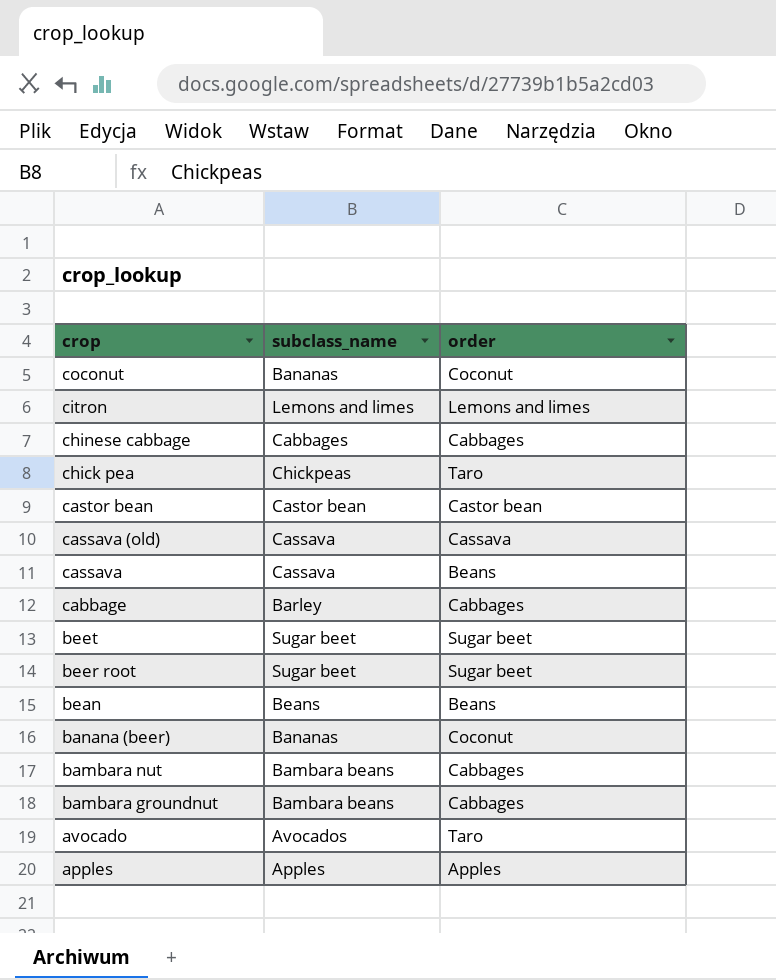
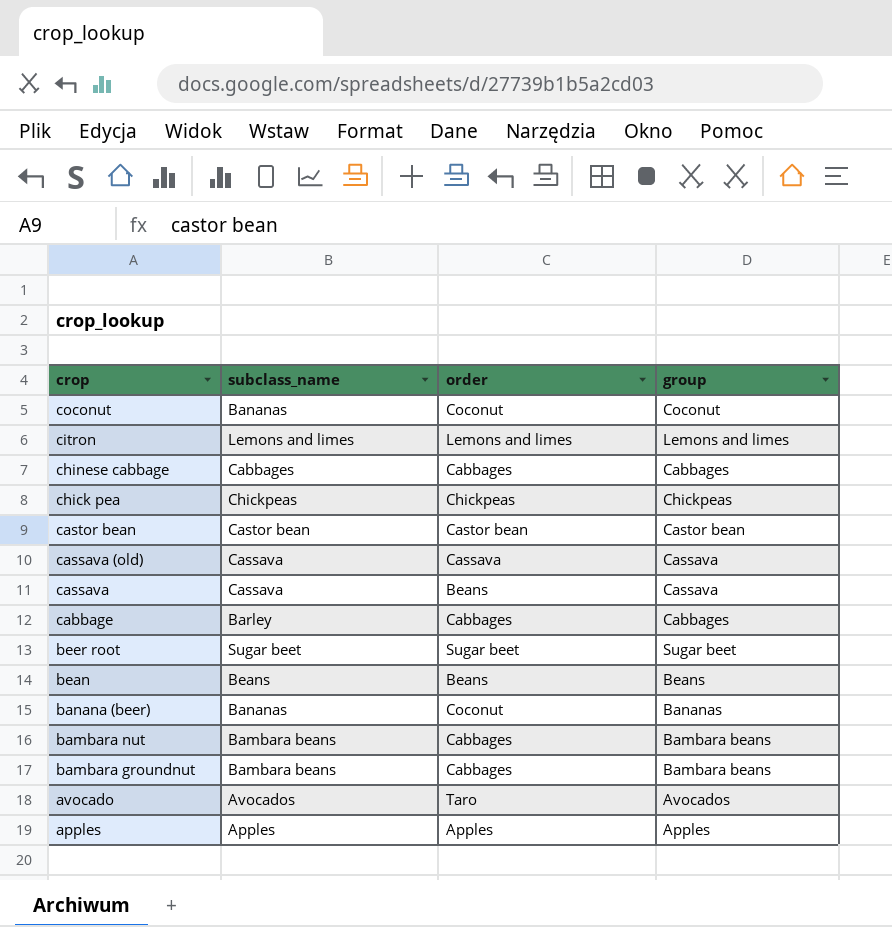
column group | position: none -> 4
row beet: Sugar beet | Sugar beet -> none
chick pea | order: Taro -> Chickpeas

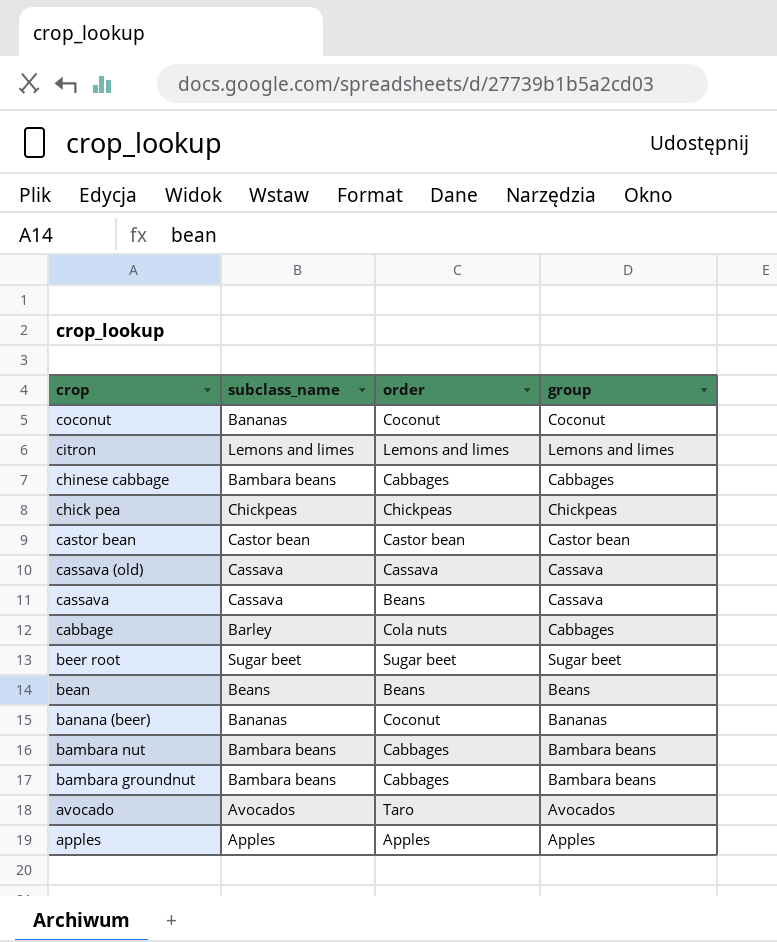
chinese cabbage | subclass_name: Cabbages -> Bambara beans
cabbage | order: Cabbages -> Cola nuts

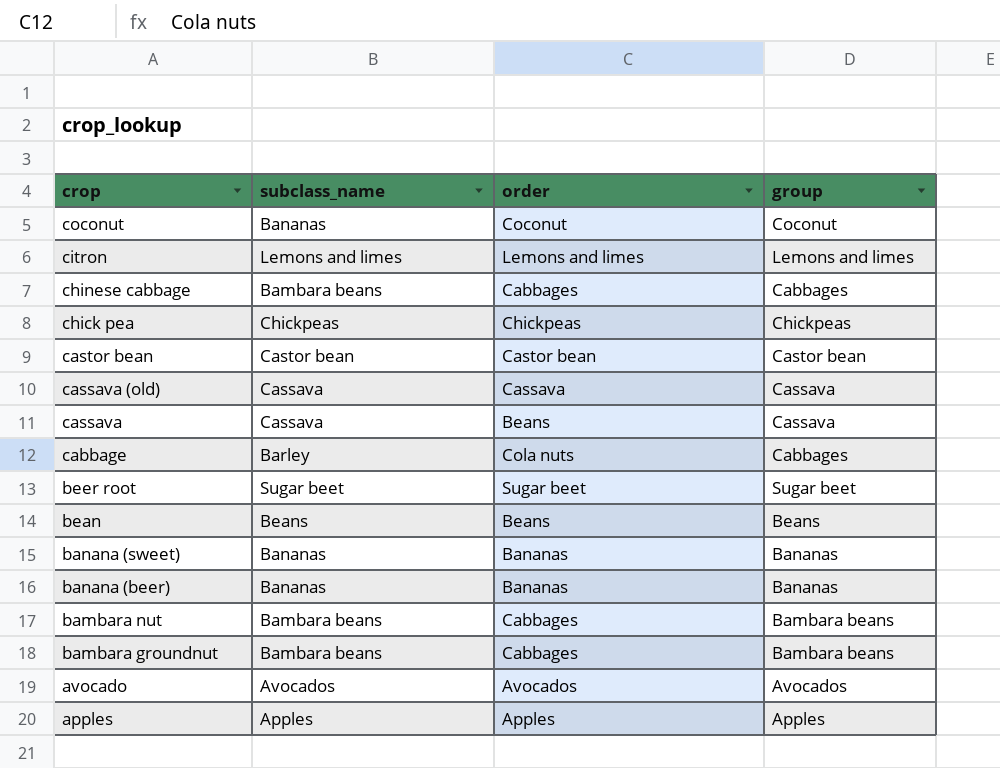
row banana (sweet): none -> Bananas | Bananas | Bananas
banana (beer) | order: Coconut -> Bananas
avocado | order: Taro -> Avocados

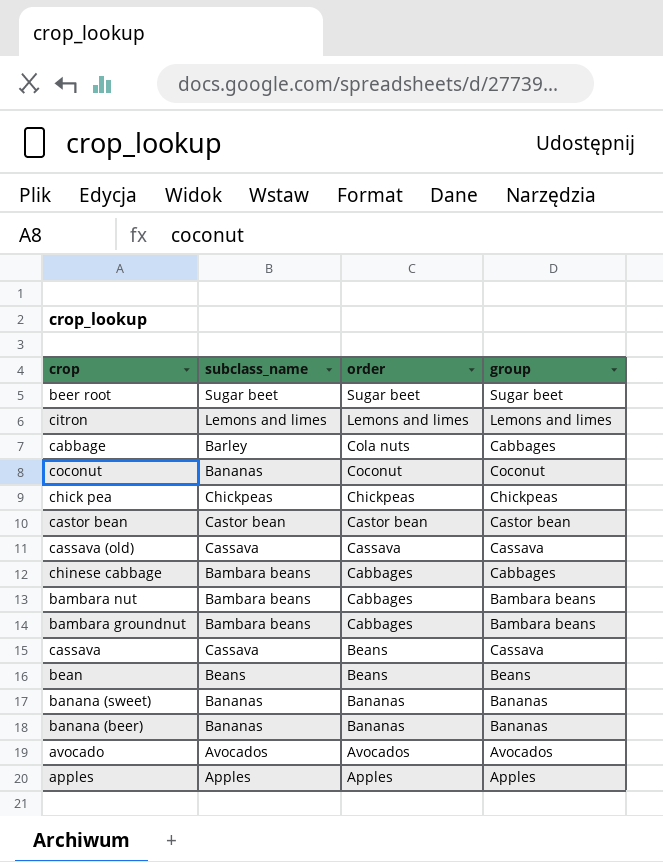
row order: crop descending -> order descending

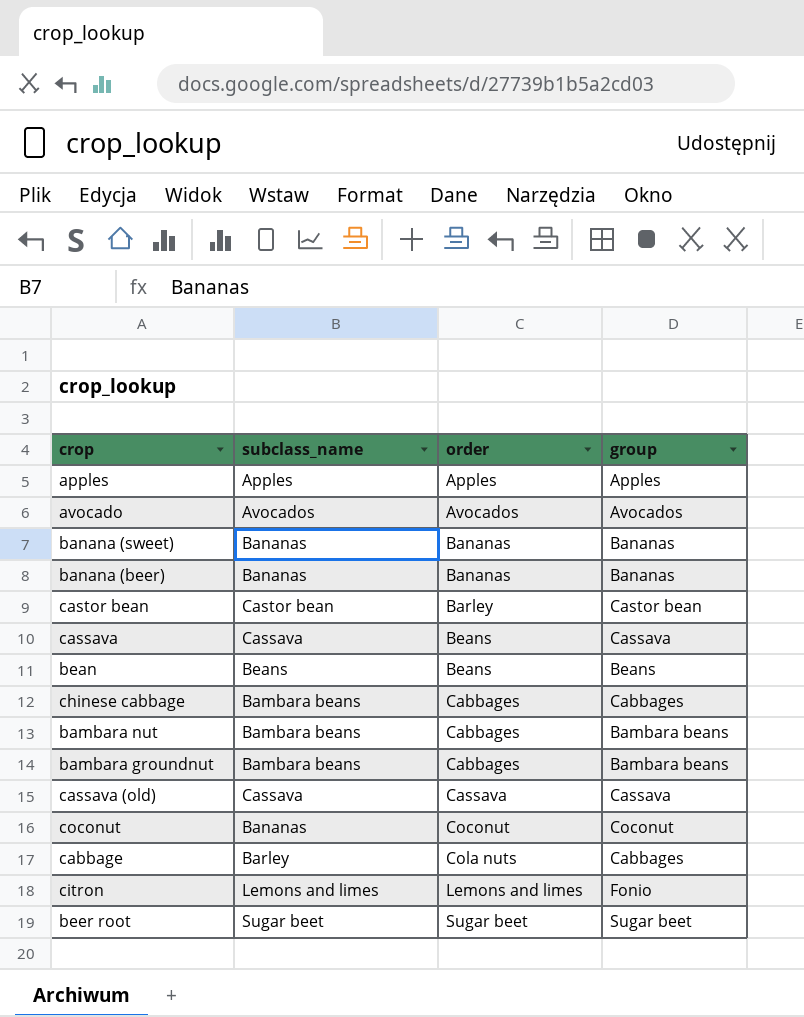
row order: order descending -> order ascending
row chick pea: Chickpeas | Chickpeas | Chickpeas -> none
castor bean | order: Castor bean -> Barley
citron | group: Lemons and limes -> Fonio

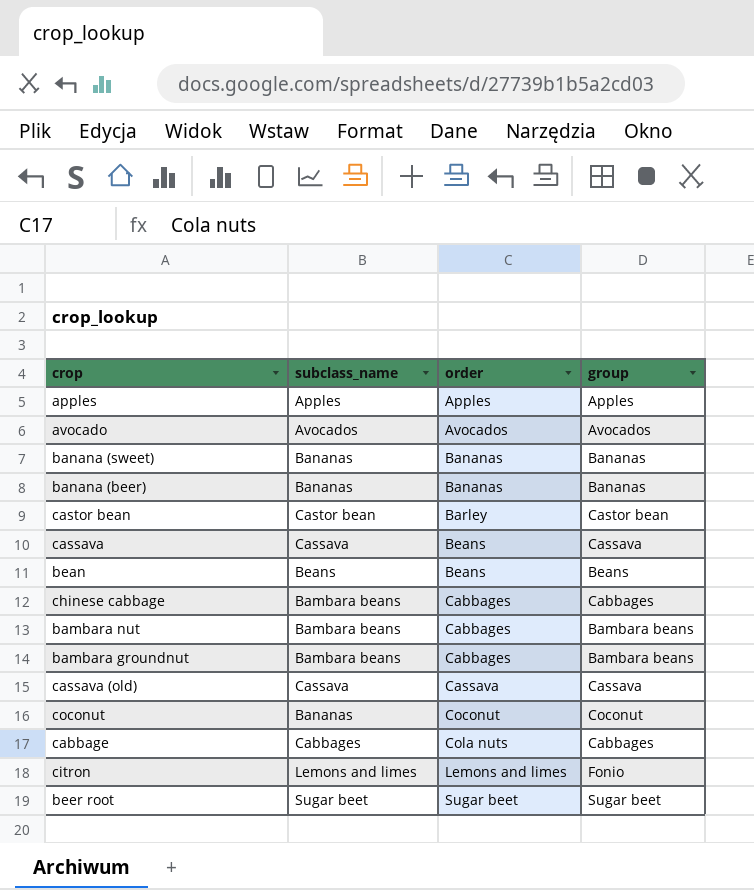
cabbage | subclass_name: Barley -> Cabbages

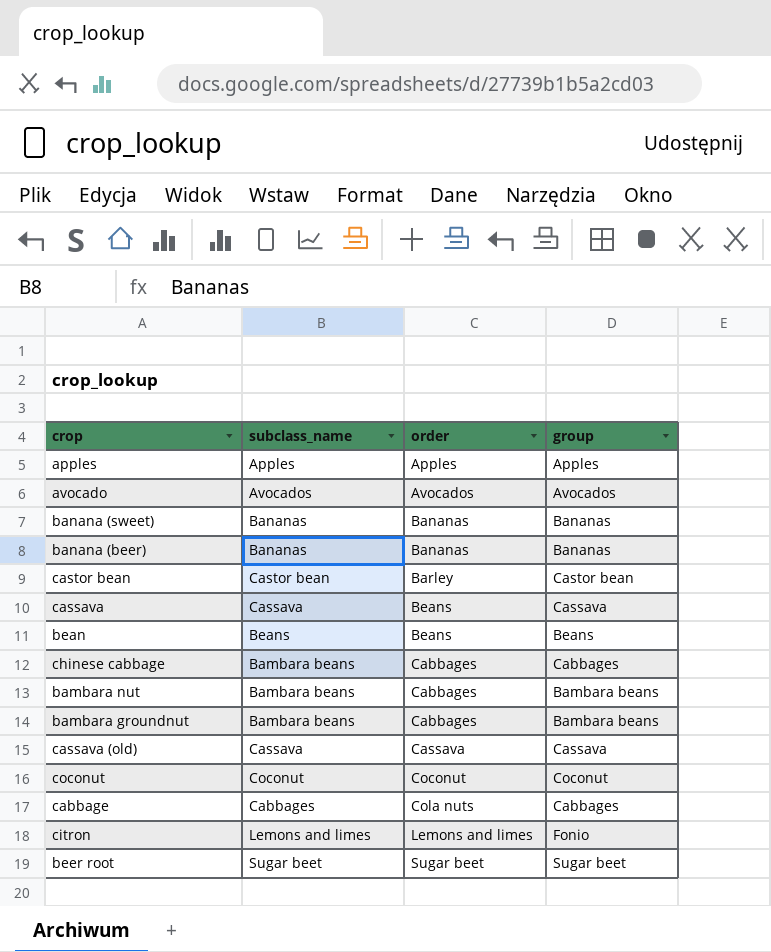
coconut | subclass_name: Bananas -> Coconut

